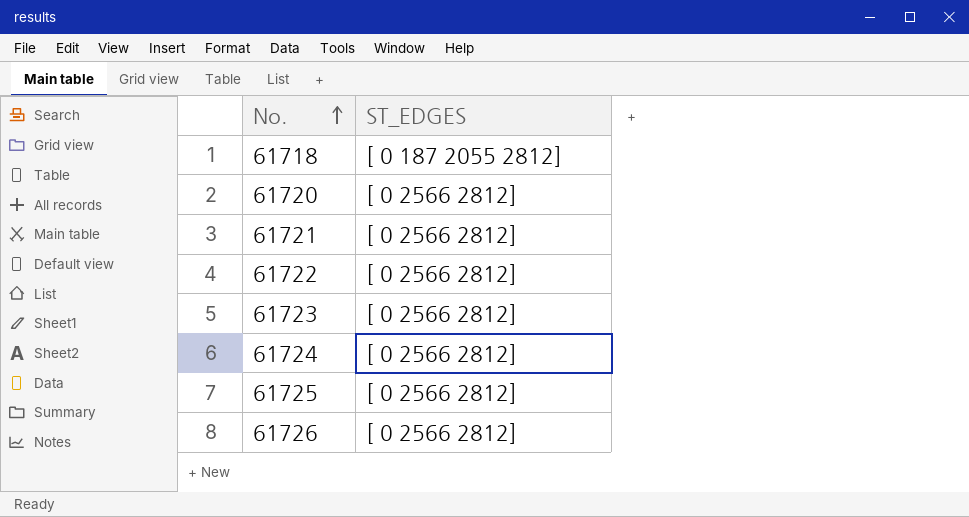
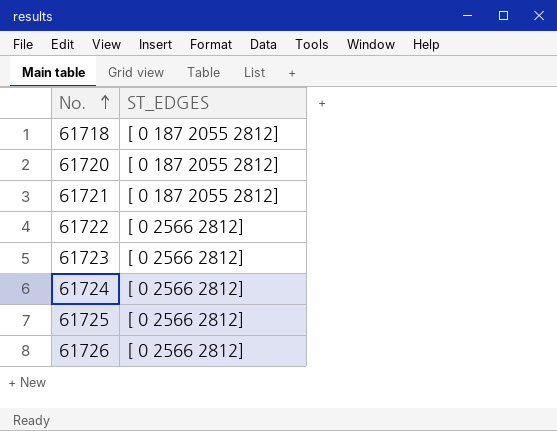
61720 | ST_EDGES: [ 0 2566 2812] -> [ 0 187 2055 2812]
61721 | ST_EDGES: [ 0 2566 2812] -> [ 0 187 2055 2812]

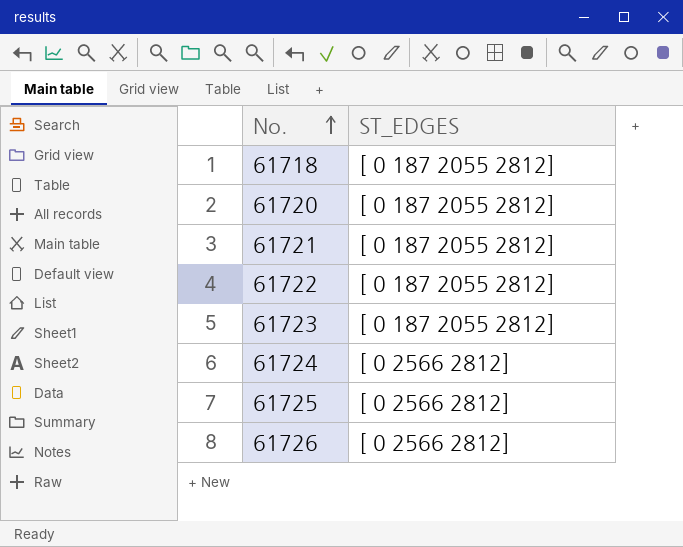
61722 | ST_EDGES: [ 0 2566 2812] -> [ 0 187 2055 2812]
61723 | ST_EDGES: [ 0 2566 2812] -> [ 0 187 2055 2812]

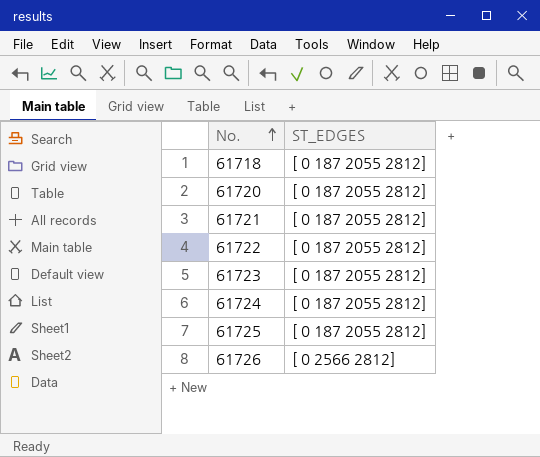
61724 | ST_EDGES: [ 0 2566 2812] -> [ 0 187 2055 2812]
61725 | ST_EDGES: [ 0 2566 2812] -> [ 0 187 2055 2812]

